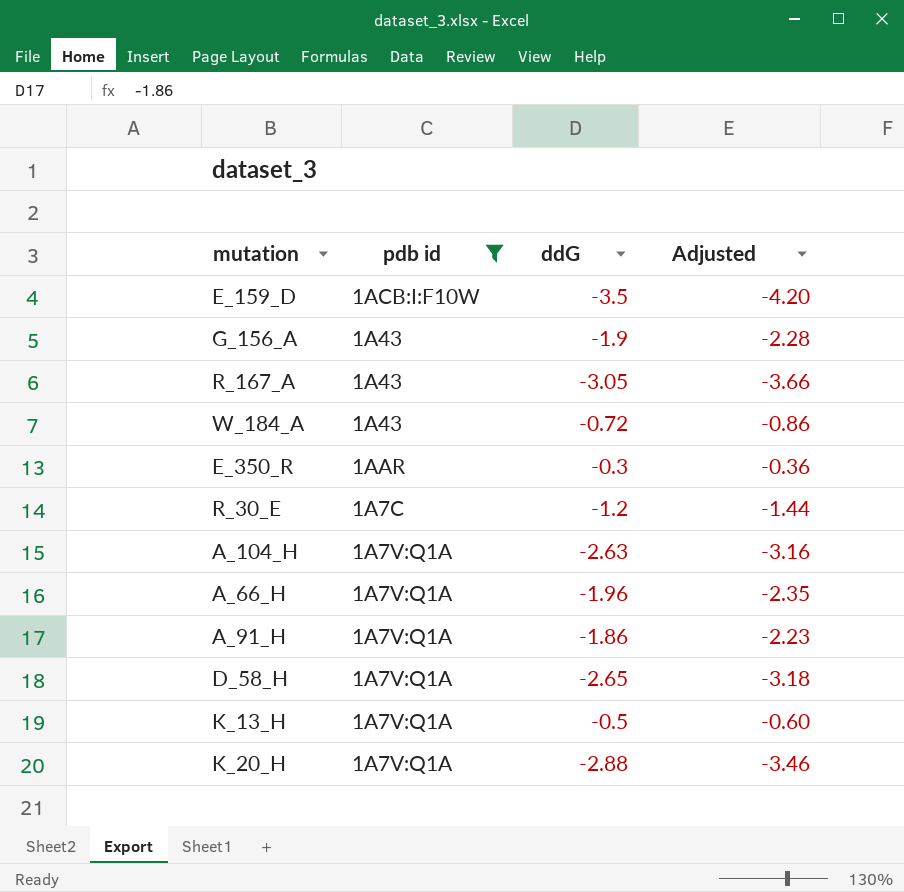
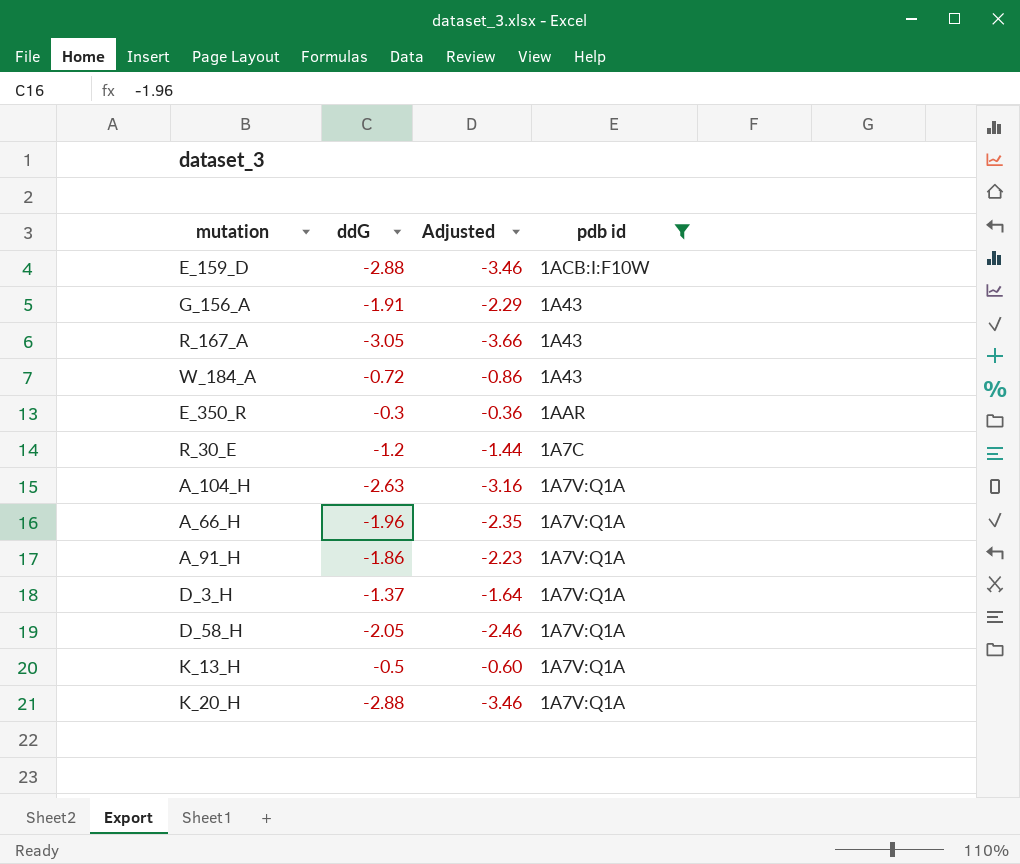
column pdb id | position: 2 -> 4
E_159_D | ddG: -3.5 -> -2.88
E_159_D | Adjusted: -4.20 -> -3.46
G_156_A | ddG: -1.9 -> -1.91
G_156_A | Adjusted: -2.28 -> -2.29
row D_3_H: none -> -1.37 | -1.64 | 1A7V:Q1A
D_58_H | ddG: -2.65 -> -2.05
D_58_H | Adjusted: -3.18 -> -2.46

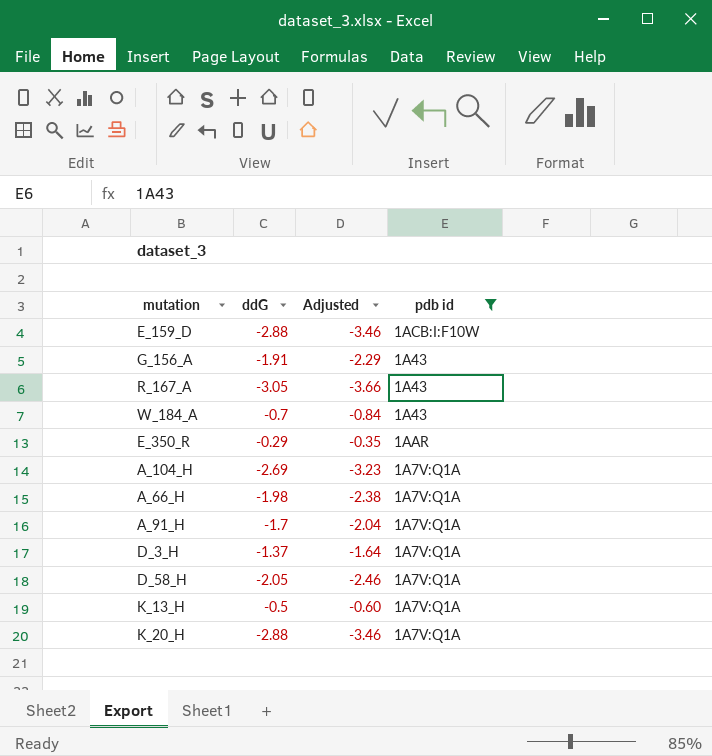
row R_30_E: -1.2 | -1.44 | 1A7C -> none
W_184_A | ddG: -0.72 -> -0.7
W_184_A | Adjusted: -0.86 -> -0.84
E_350_R | ddG: -0.3 -> -0.29
E_350_R | Adjusted: -0.36 -> -0.35
A_104_H | ddG: -2.63 -> -2.69
A_104_H | Adjusted: -3.16 -> -3.23
A_66_H | ddG: -1.96 -> -1.98
A_66_H | Adjusted: -2.35 -> -2.38
A_91_H | ddG: -1.86 -> -1.7
A_91_H | Adjusted: -2.23 -> -2.04

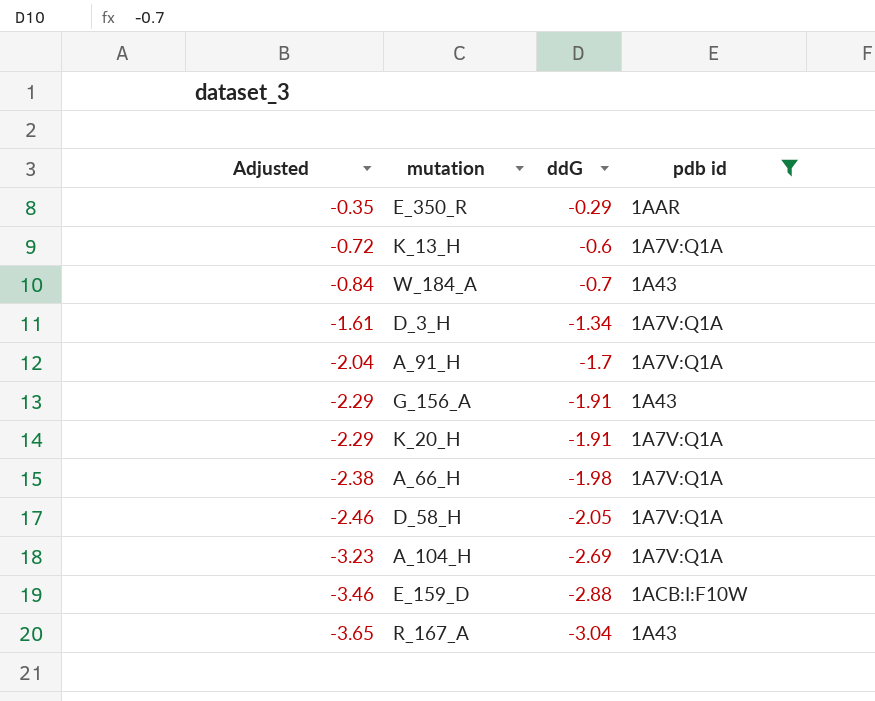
row order: none -> Adjusted descending
column Adjusted | position: 3 -> 1
K_13_H | Adjusted: -0.60 -> -0.72
K_13_H | ddG: -0.5 -> -0.6
D_3_H | Adjusted: -1.64 -> -1.61
D_3_H | ddG: -1.37 -> -1.34
K_20_H | Adjusted: -3.46 -> -2.29
K_20_H | ddG: -2.88 -> -1.91
R_167_A | Adjusted: -3.66 -> -3.65
R_167_A | ddG: -3.05 -> -3.04

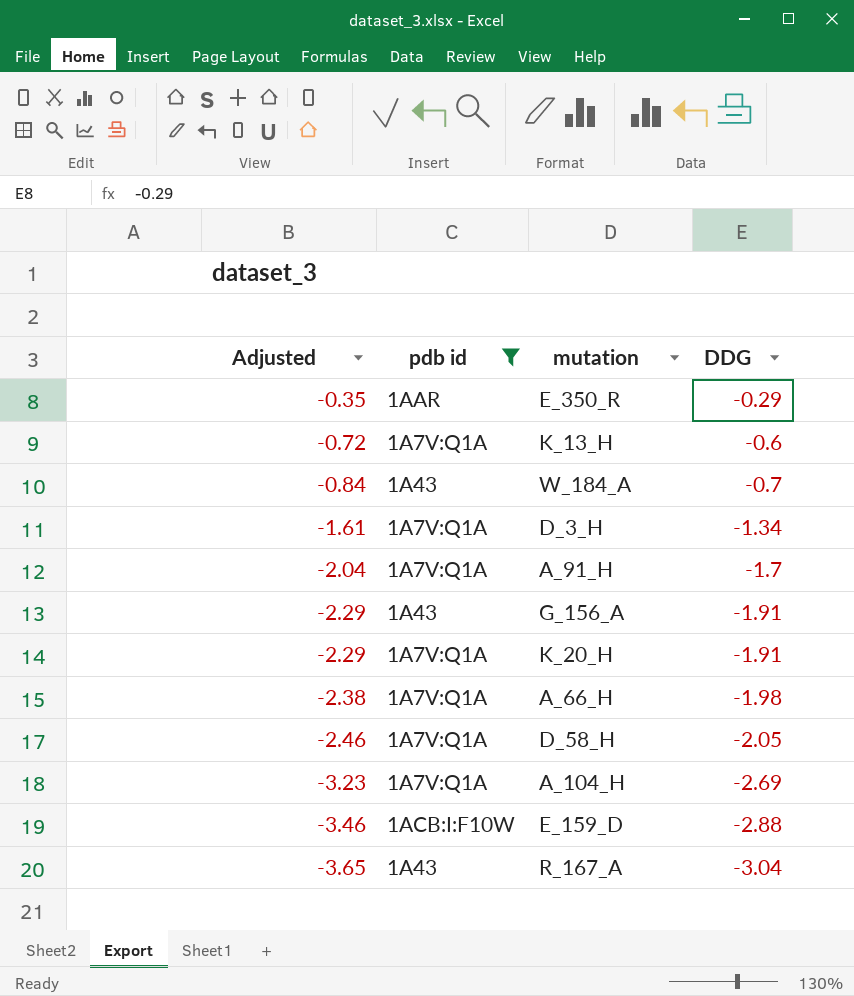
column pdb id | position: 4 -> 2
column name: ddG -> DDG

